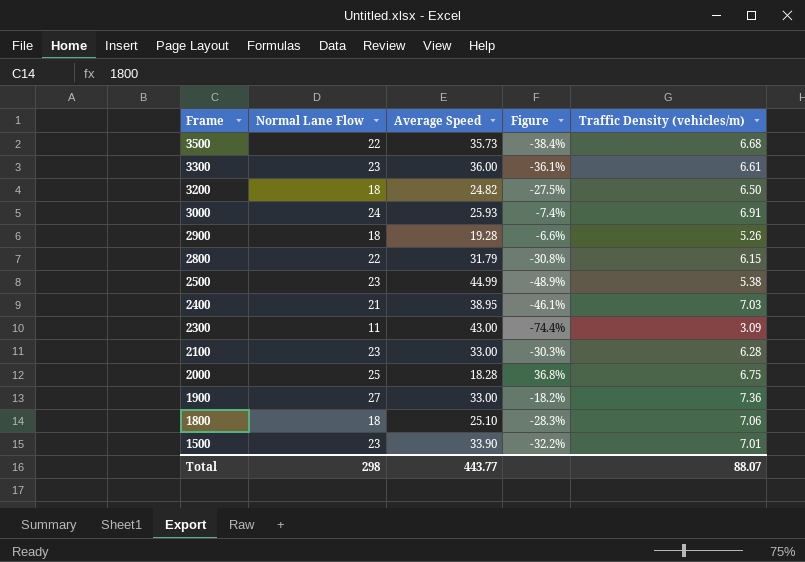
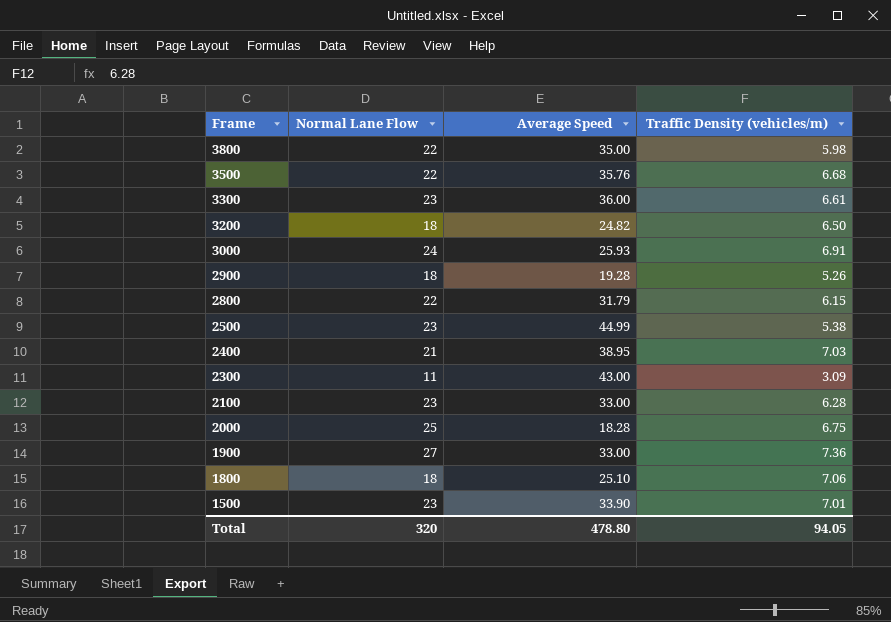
column Figure | formula: ([Normal Lane Flow] - [Average Speed]) / [Average Speed] -> none
row 3800: none -> 22 | 35.00 | 5.98
3500 | Average Speed: 35.73 -> 35.76
Total | Normal Lane Flow: 298 -> 320
Total | Average Speed: 443.77 -> 478.80
Total | Traffic Density (vehicles/m): 88.07 -> 94.05

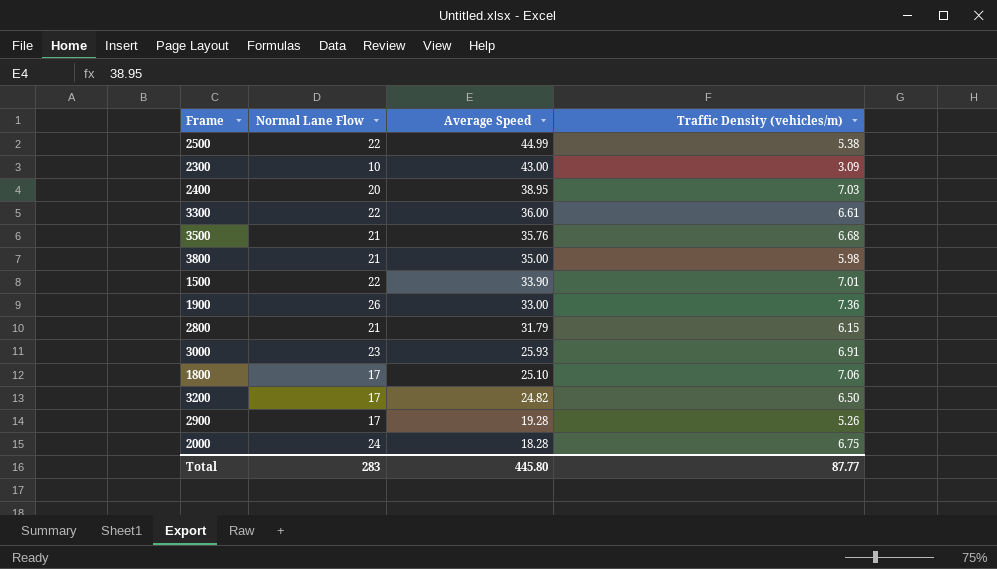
row order: Frame descending -> Average Speed descending
row 2100: 23 | 33.00 | 6.28 -> none
2500 | Normal Lane Flow: 23 -> 22
2300 | Normal Lane Flow: 11 -> 10
2400 | Normal Lane Flow: 21 -> 20
3300 | Normal Lane Flow: 23 -> 22
3500 | Normal Lane Flow: 22 -> 21
3800 | Normal Lane Flow: 22 -> 21
1500 | Normal Lane Flow: 23 -> 22
1900 | Normal Lane Flow: 27 -> 26
2800 | Normal Lane Flow: 22 -> 21
3000 | Normal Lane Flow: 24 -> 23
1800 | Normal Lane Flow: 18 -> 17
3200 | Normal Lane Flow: 18 -> 17
2900 | Normal Lane Flow: 18 -> 17
2000 | Normal Lane Flow: 25 -> 24
Total | Normal Lane Flow: 320 -> 283
Total | Average Speed: 478.80 -> 445.80
Total | Traffic Density (vehicles/m): 94.05 -> 87.77

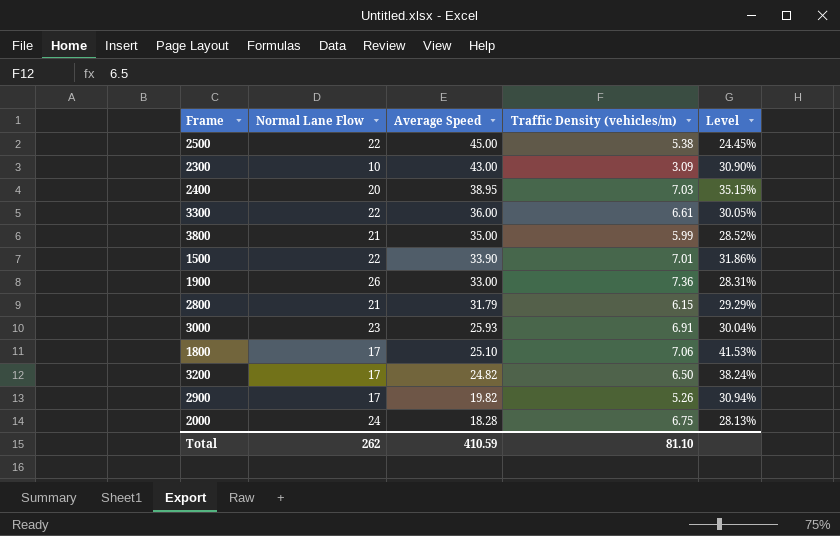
column Level | formula: none -> [Traffic Density (vehicles/m)] / [Normal Lane Flow]
row 3500: 21 | 35.76 | 6.68 -> none
2500 | Average Speed: 44.99 -> 45.00
3800 | Traffic Density (vehicles/m): 5.98 -> 5.99
2900 | Average Speed: 19.28 -> 19.82
Total | Normal Lane Flow: 283 -> 262
Total | Average Speed: 445.80 -> 410.59
Total | Traffic Density (vehicles/m): 87.77 -> 81.10

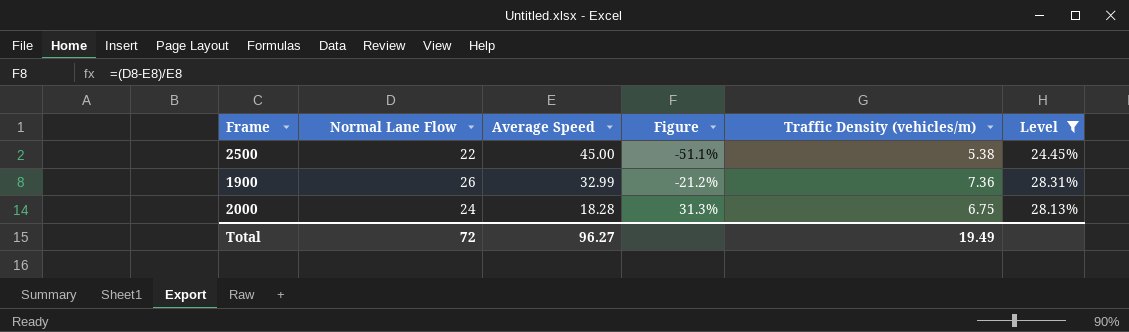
filter: none -> Level <= 28.31%
column Figure | formula: none -> ([Normal Lane Flow] - [Average Speed]) / [Average Speed]
1900 | Average Speed: 33.00 -> 32.99
Total | Normal Lane Flow: 262 -> 72
Total | Average Speed: 410.59 -> 96.27
Total | Traffic Density (vehicles/m): 81.10 -> 19.49

